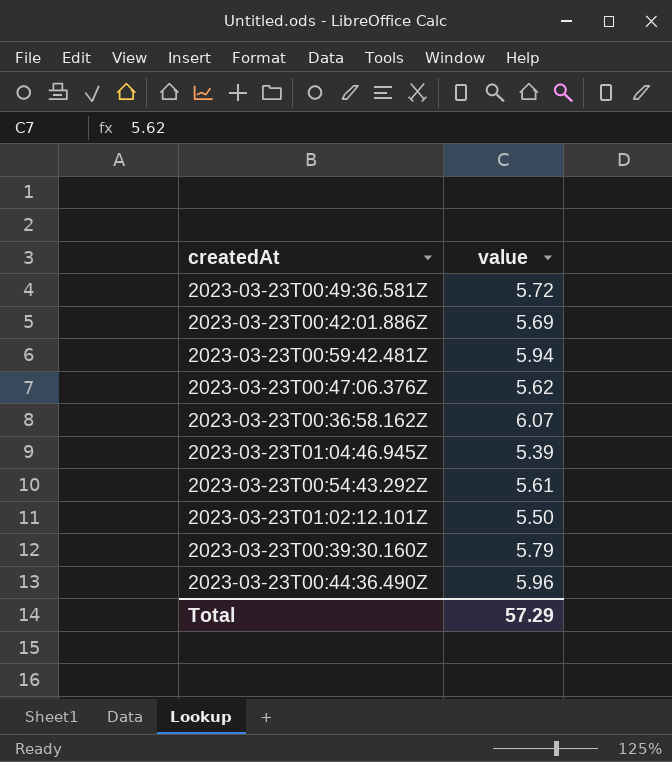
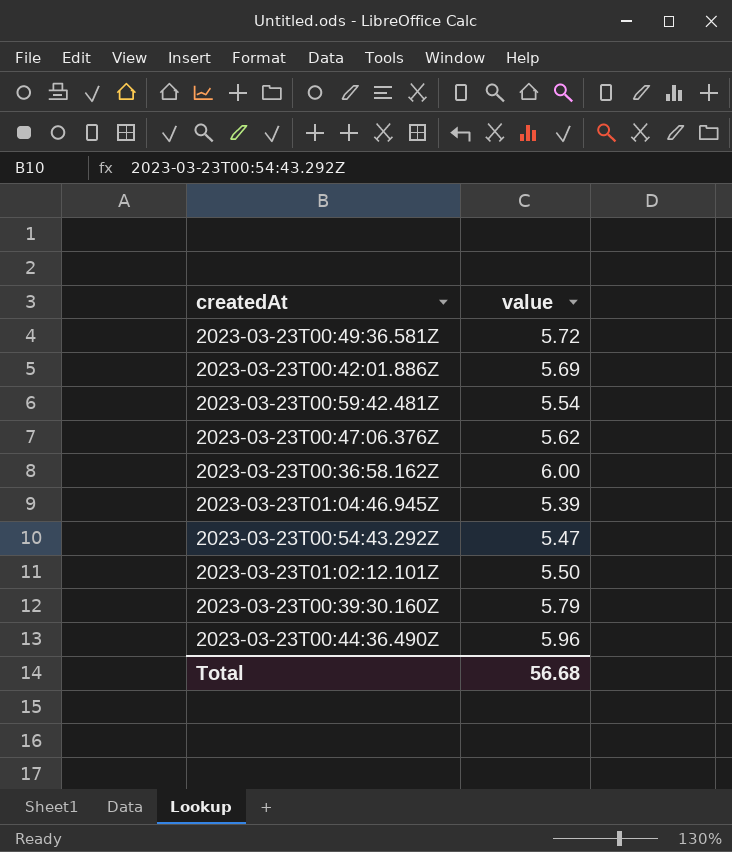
2023-03-23T00:59:42.481Z | value: 5.94 -> 5.54
2023-03-23T00:36:58.162Z | value: 6.07 -> 6.00
2023-03-23T00:54:43.292Z | value: 5.61 -> 5.47
Total | value: 57.29 -> 56.68

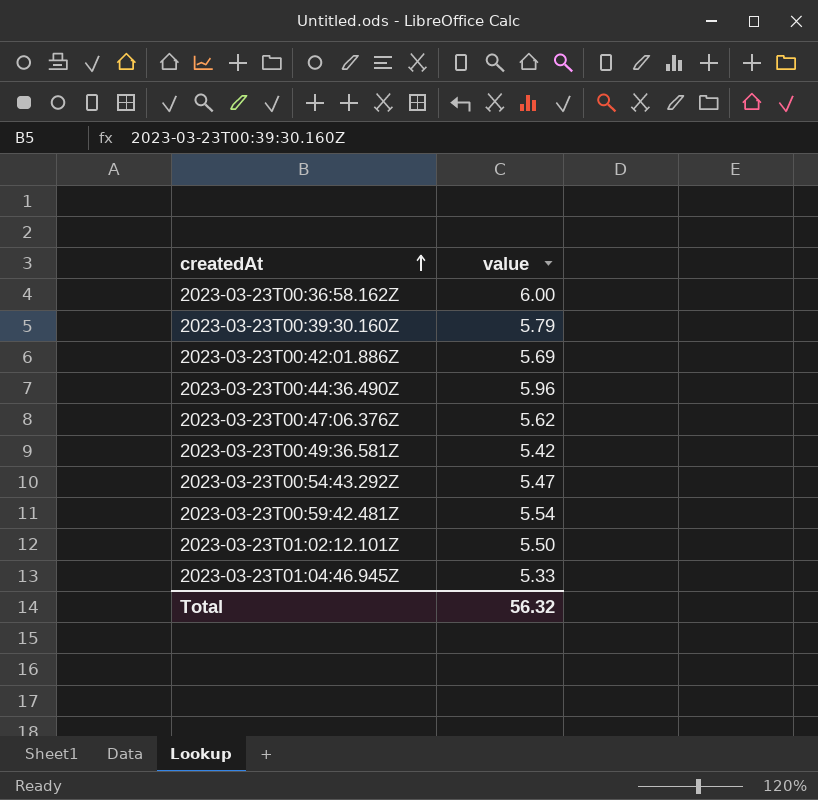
row order: none -> createdAt ascending
2023-03-23T00:49:36.581Z | value: 5.72 -> 5.42
2023-03-23T01:04:46.945Z | value: 5.39 -> 5.33
Total | value: 56.68 -> 56.32

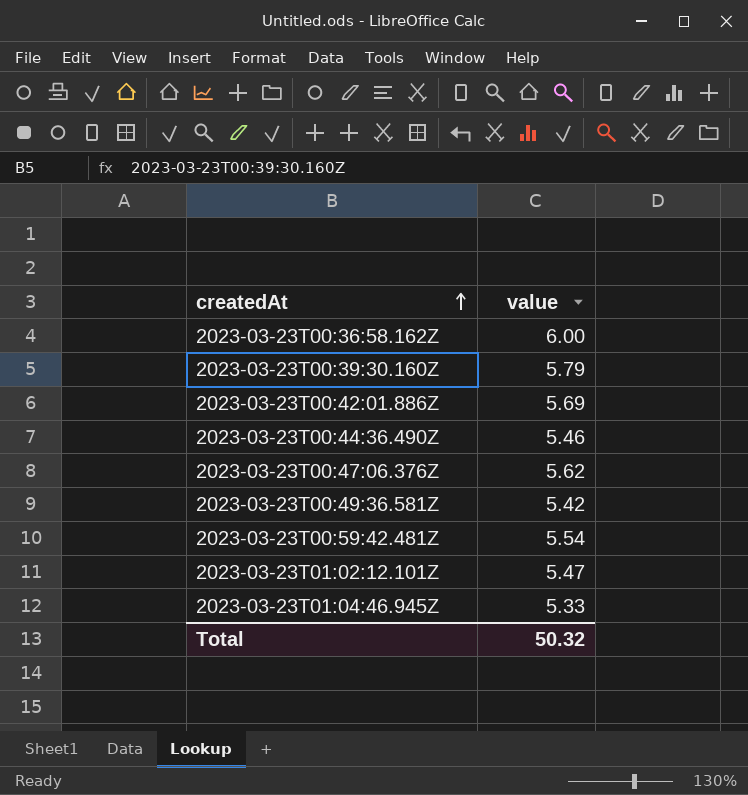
row 2023-03-23T00:54:43.292Z: 5.47 -> none
2023-03-23T00:44:36.490Z | value: 5.96 -> 5.46
2023-03-23T01:02:12.101Z | value: 5.50 -> 5.47
Total | value: 56.32 -> 50.32

